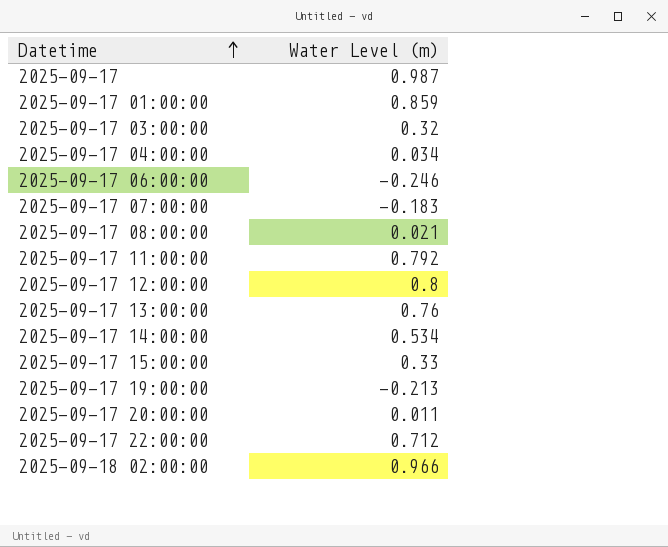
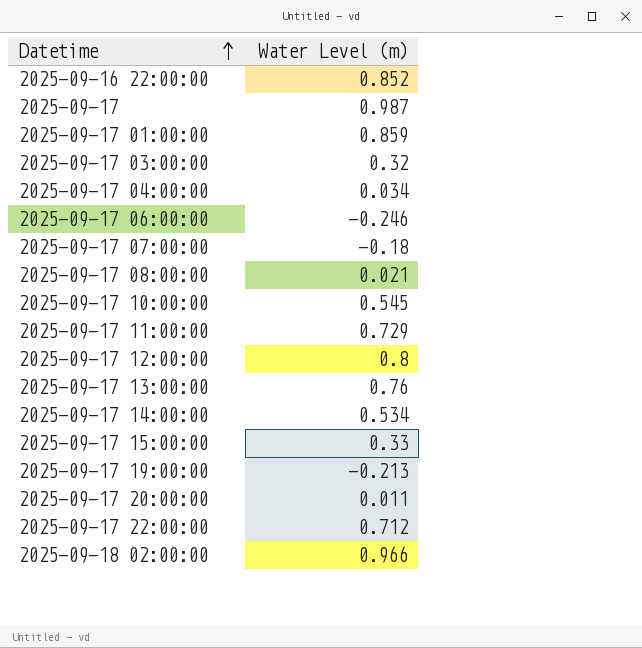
row 2025-09-16 22:00:00: none -> 0.852
2025-09-17 07:00:00 | Water Level (m): -0.183 -> -0.18
row 2025-09-17 10:00:00: none -> 0.545
2025-09-17 11:00:00 | Water Level (m): 0.792 -> 0.729

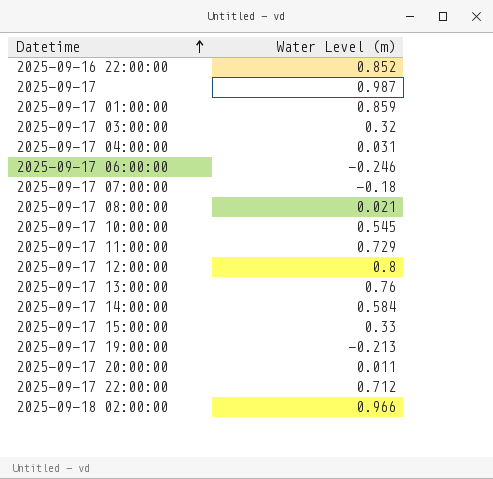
2025-09-17 04:00:00 | Water Level (m): 0.034 -> 0.031
2025-09-17 14:00:00 | Water Level (m): 0.534 -> 0.584

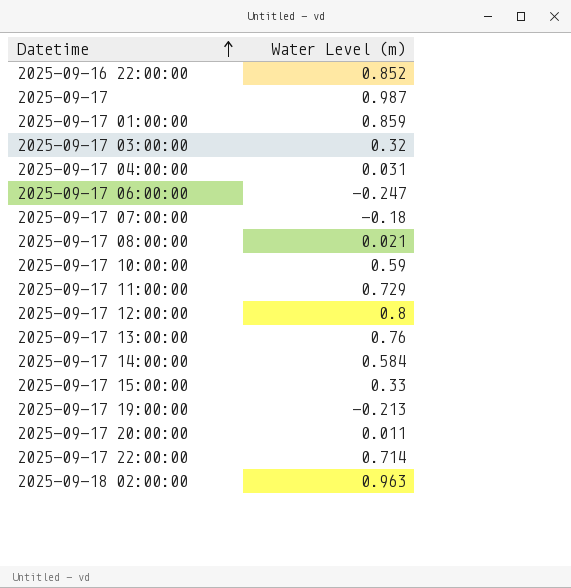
2025-09-17 06:00:00 | Water Level (m): -0.246 -> -0.247
2025-09-17 10:00:00 | Water Level (m): 0.545 -> 0.59
2025-09-17 22:00:00 | Water Level (m): 0.712 -> 0.714
2025-09-18 02:00:00 | Water Level (m): 0.966 -> 0.963

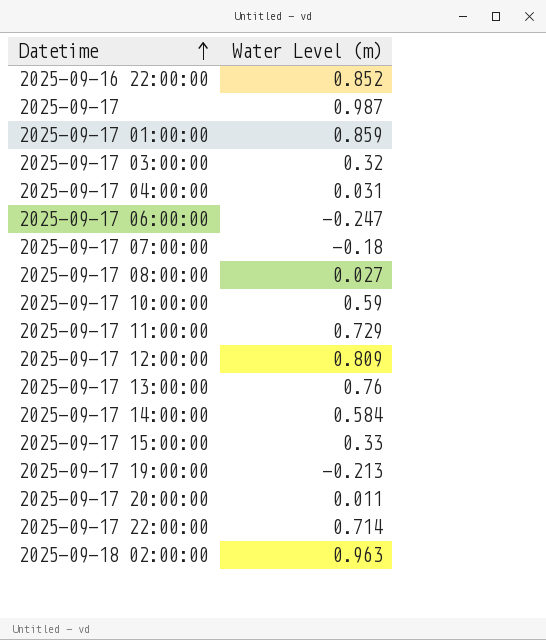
2025-09-17 08:00:00 | Water Level (m): 0.021 -> 0.027
2025-09-17 12:00:00 | Water Level (m): 0.8 -> 0.809

